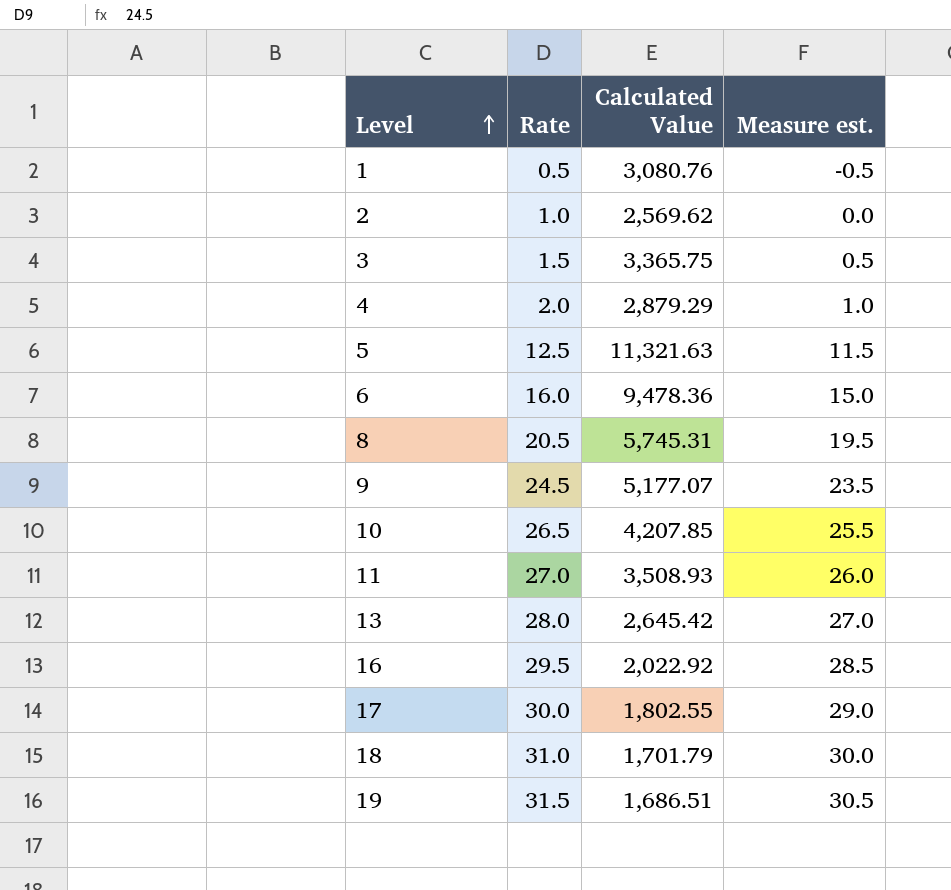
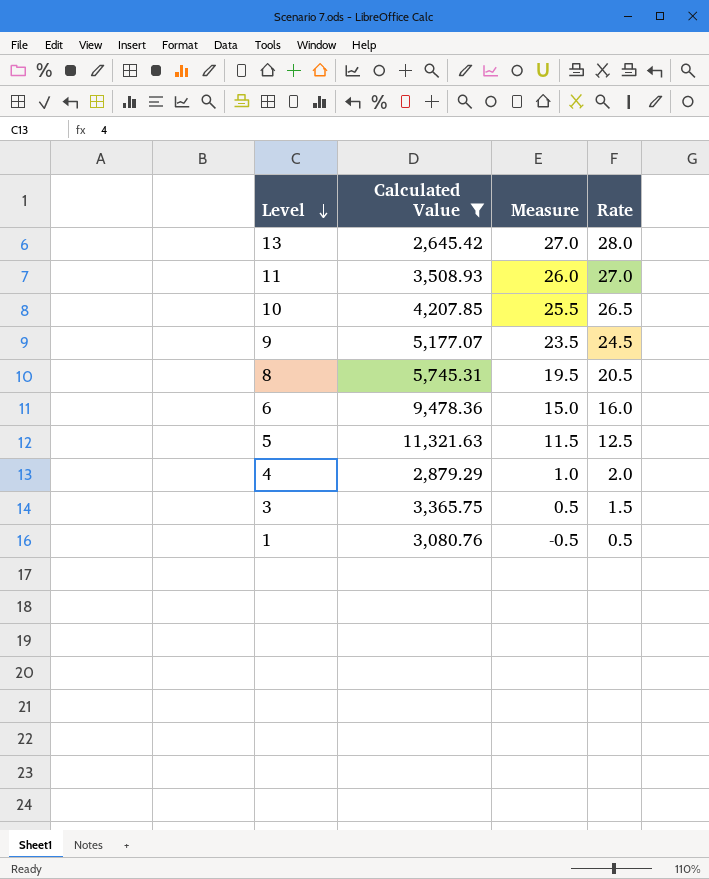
filter: none -> Calculated Value >= 2,645.42
row order: Level ascending -> Level descending
column name: Measure est. -> Measure
column Rate | position: 2 -> 4

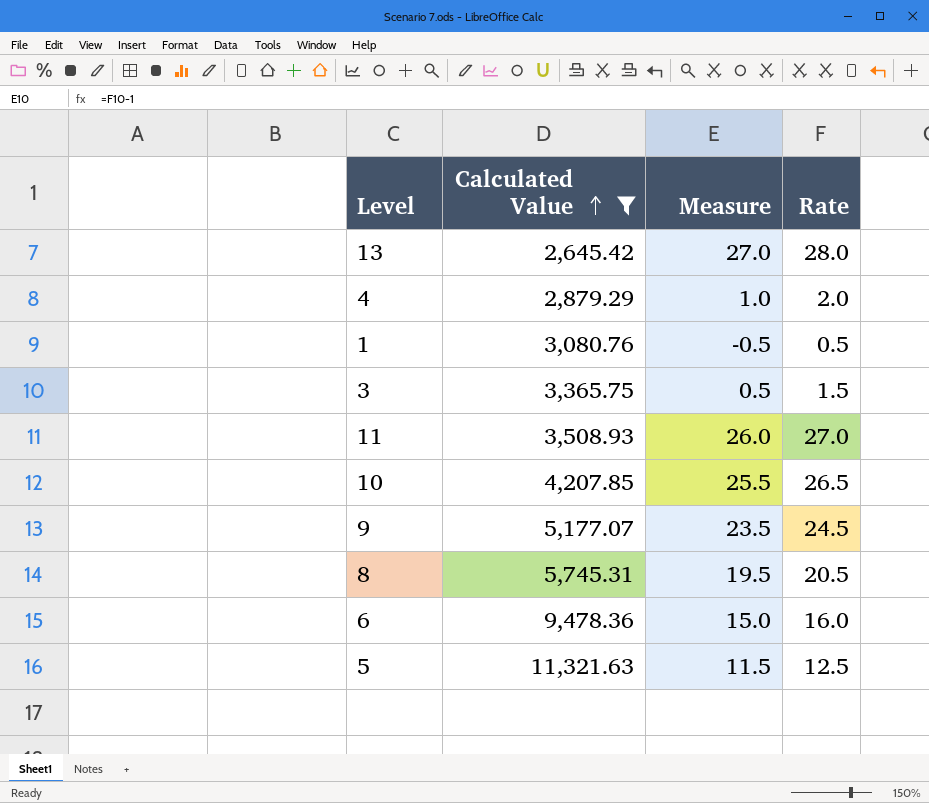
row order: Level descending -> Calculated Value ascending

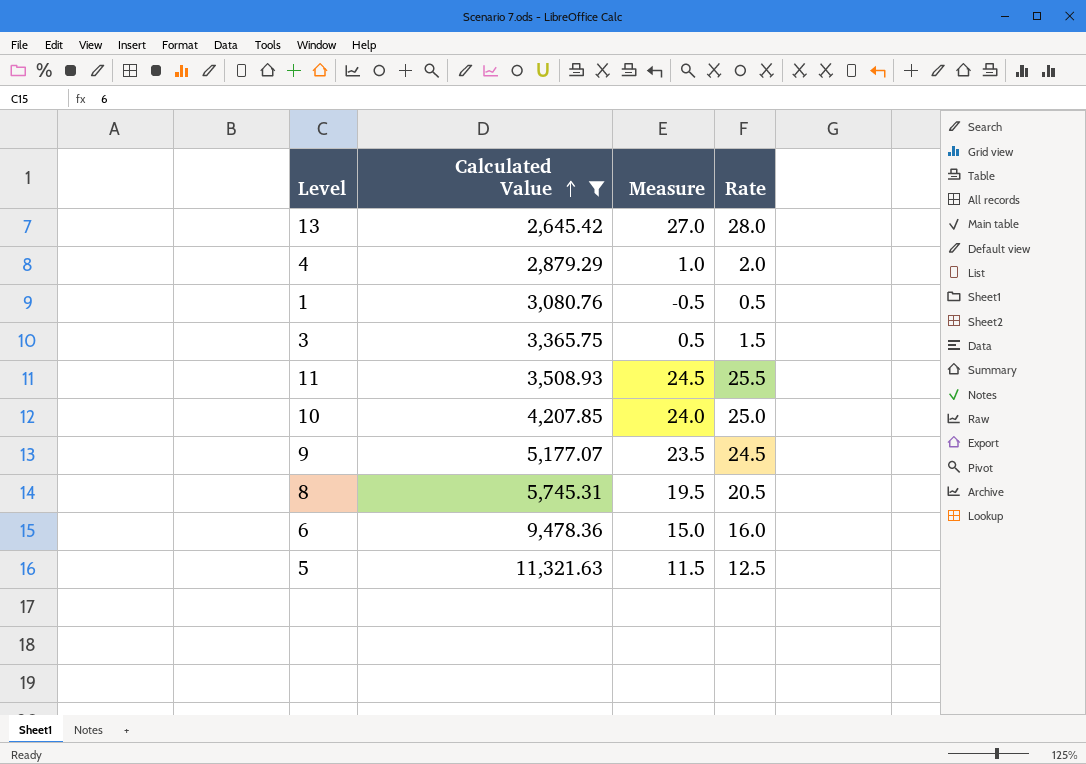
11 | Measure: 26.0 -> 24.5
11 | Rate: 27.0 -> 25.5
10 | Measure: 25.5 -> 24.0
10 | Rate: 26.5 -> 25.0

